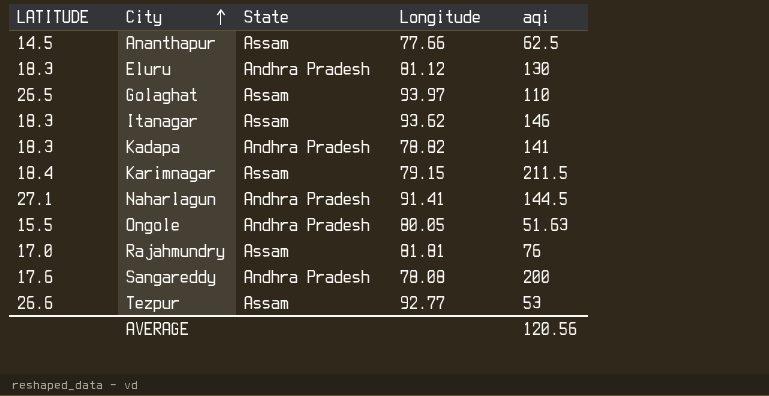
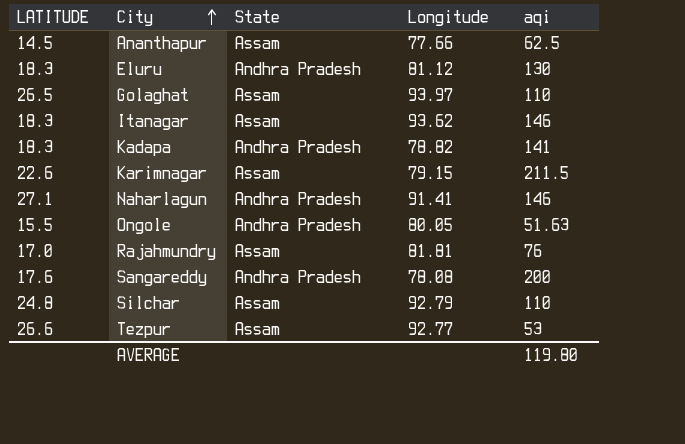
Karimnagar | LATITUDE: 18.4 -> 22.6
Naharlagun | aqi: 144.5 -> 146
row Silchar: none -> 24.8 | Assam | 92.79 | 110
AVERAGE | aqi: 120.56 -> 119.80

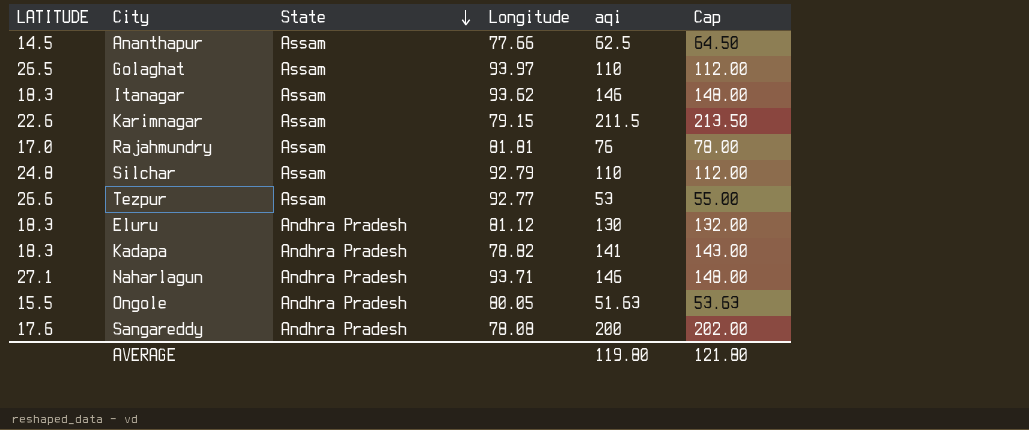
row order: City ascending -> State descending
column Cap | formula: none -> [aqi] + 2
Naharlagun | Longitude: 91.41 -> 93.71

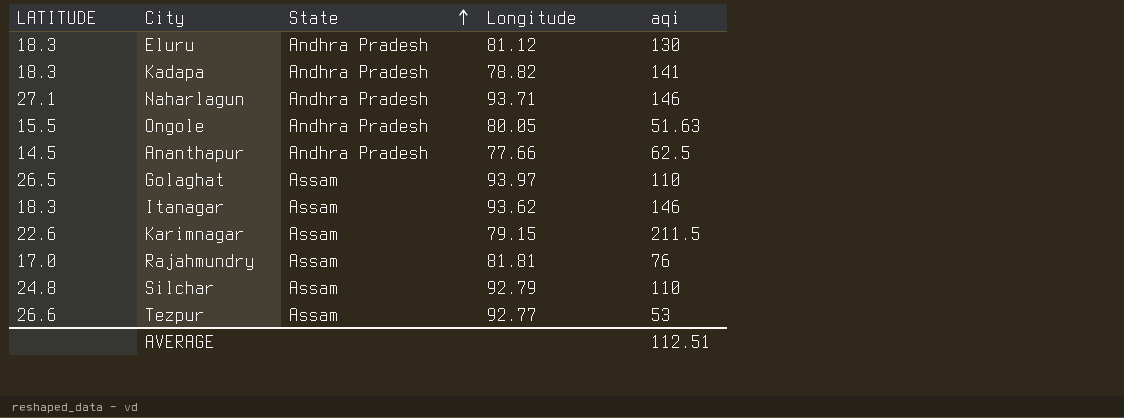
row order: State descending -> State ascending
column Cap | formula: [aqi] + 2 -> none
row Sangareddy: 17.6 | Andhra Pradesh | 78.08 | 200 | 202.00 -> none
Ananthapur | State: Assam -> Andhra Pradesh
AVERAGE | aqi: 119.80 -> 112.51

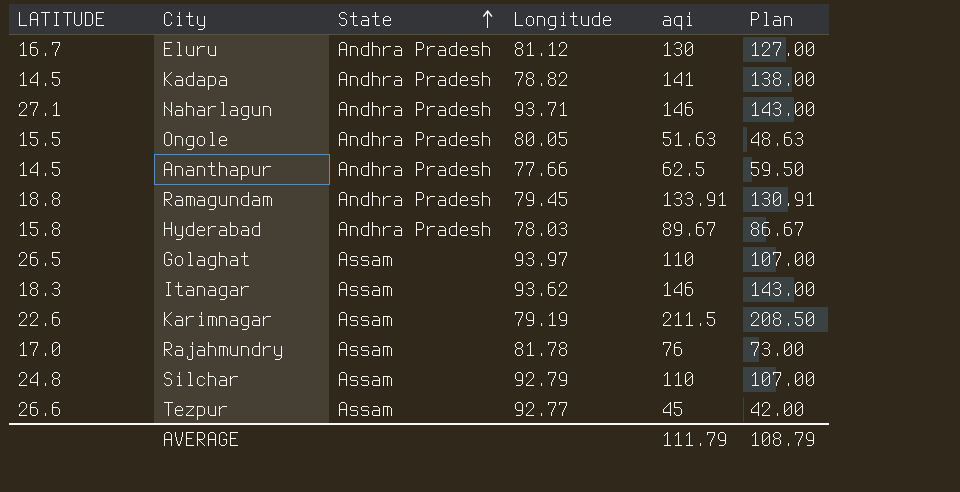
column Plan | formula: none -> [aqi] - 3
Eluru | LATITUDE: 18.3 -> 16.7
Kadapa | LATITUDE: 18.3 -> 14.5
row Ramagundam: none -> 18.8 | Andhra Pradesh | 79.45 | 133.91 | 130.91
row Hyderabad: none -> 15.8 | Andhra Pradesh | 78.03 | 89.67 | 86.67
Karimnagar | Longitude: 79.15 -> 79.19
Rajahmundry | Longitude: 81.81 -> 81.78
Tezpur | aqi: 53 -> 45
AVERAGE | aqi: 112.51 -> 111.79

